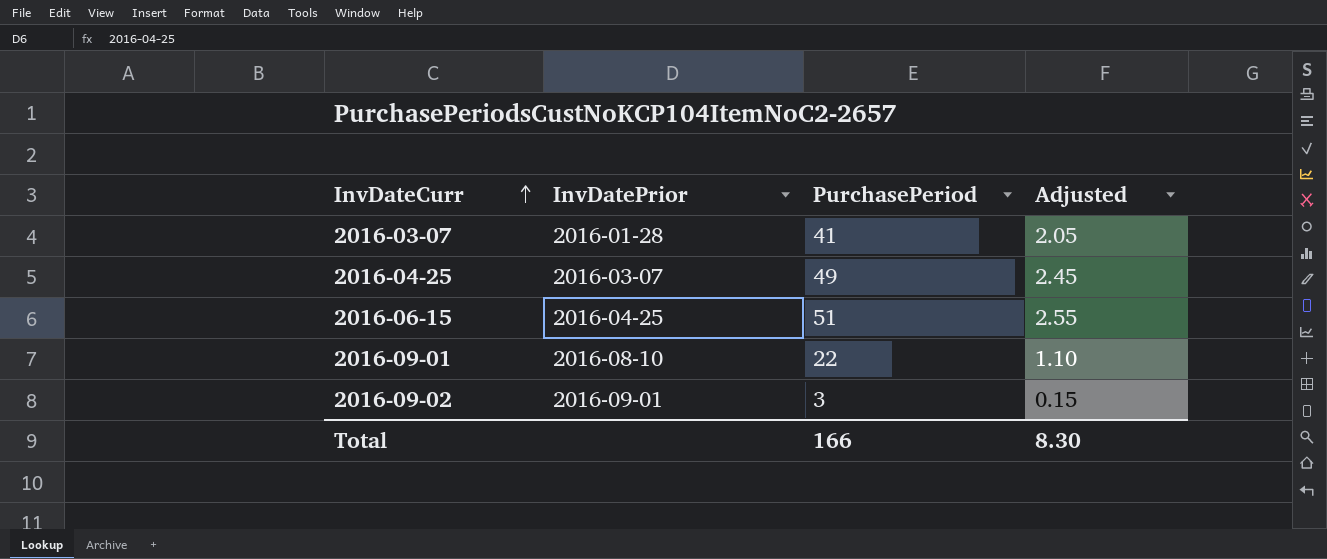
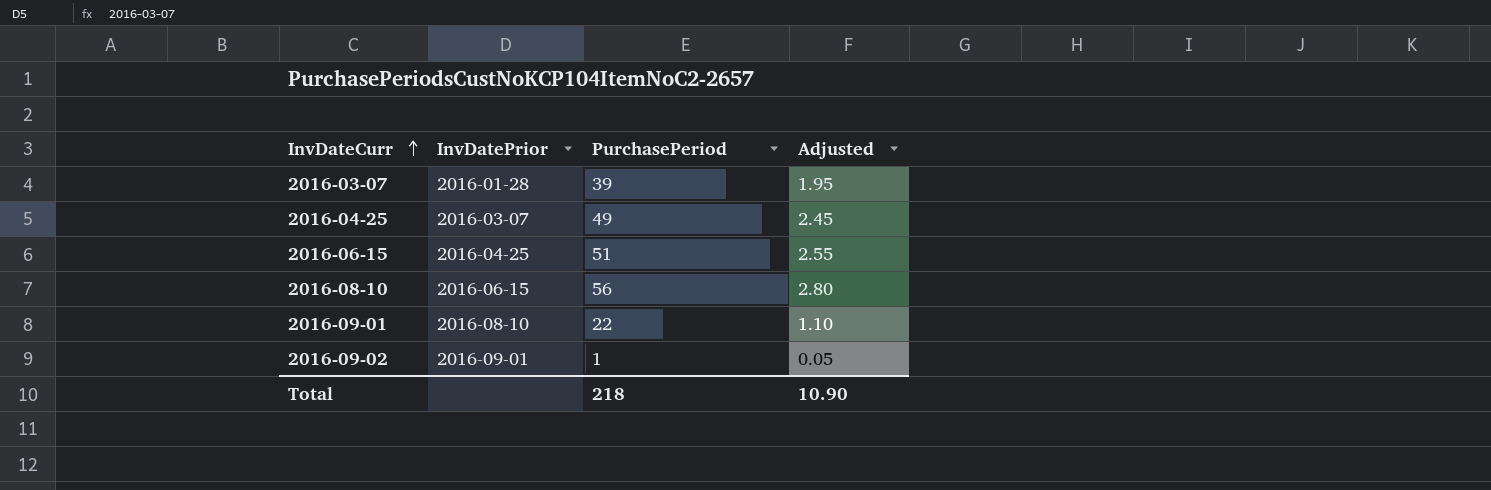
2016-03-07 | PurchasePeriod: 41 -> 39
2016-03-07 | Adjusted: 2.05 -> 1.95
row 2016-08-10: none -> 2016-06-15 | 56 | 2.80
2016-09-02 | PurchasePeriod: 3 -> 1
2016-09-02 | Adjusted: 0.15 -> 0.05
Total | PurchasePeriod: 166 -> 218
Total | Adjusted: 8.30 -> 10.90

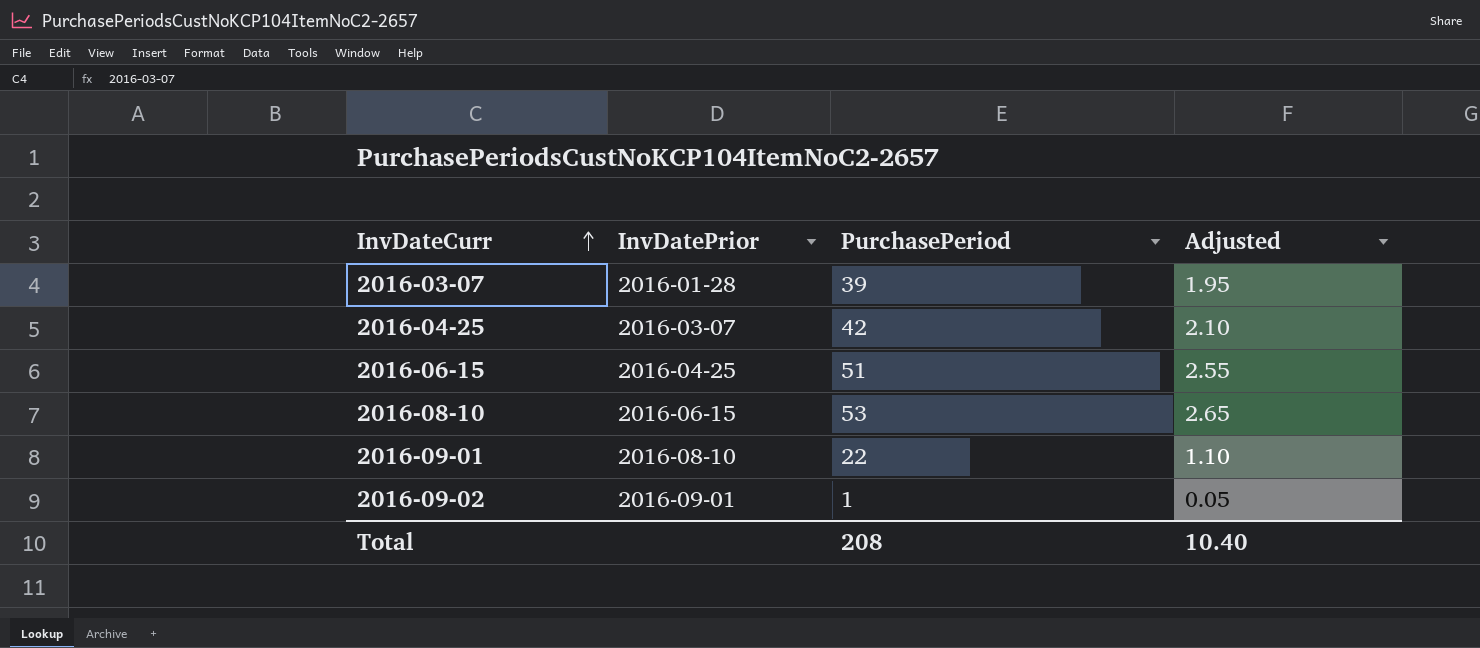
2016-04-25 | PurchasePeriod: 49 -> 42
2016-04-25 | Adjusted: 2.45 -> 2.10
2016-08-10 | PurchasePeriod: 56 -> 53
2016-08-10 | Adjusted: 2.80 -> 2.65
Total | PurchasePeriod: 218 -> 208
Total | Adjusted: 10.90 -> 10.40

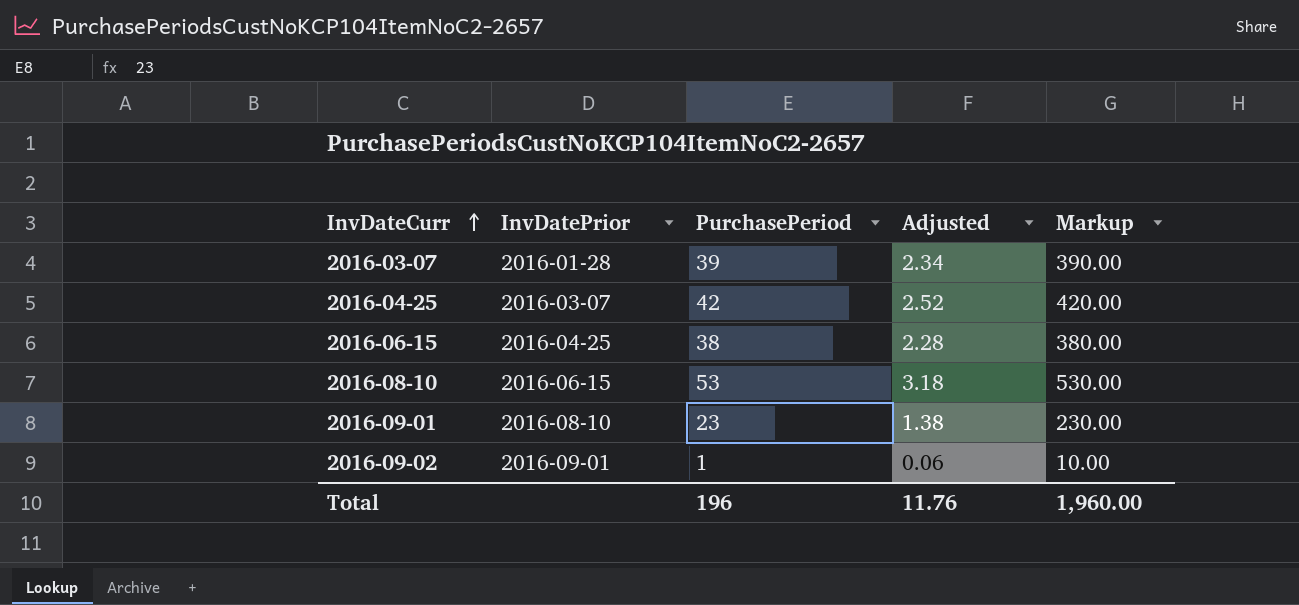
column Adjusted | formula: [PurchasePeriod] * 0.05 -> [PurchasePeriod] * 0.06
column Markup | formula: none -> [PurchasePeriod] * 10
2016-06-15 | PurchasePeriod: 51 -> 38
2016-09-01 | PurchasePeriod: 22 -> 23
Total | PurchasePeriod: 208 -> 196
Total | Adjusted: 10.40 -> 11.76

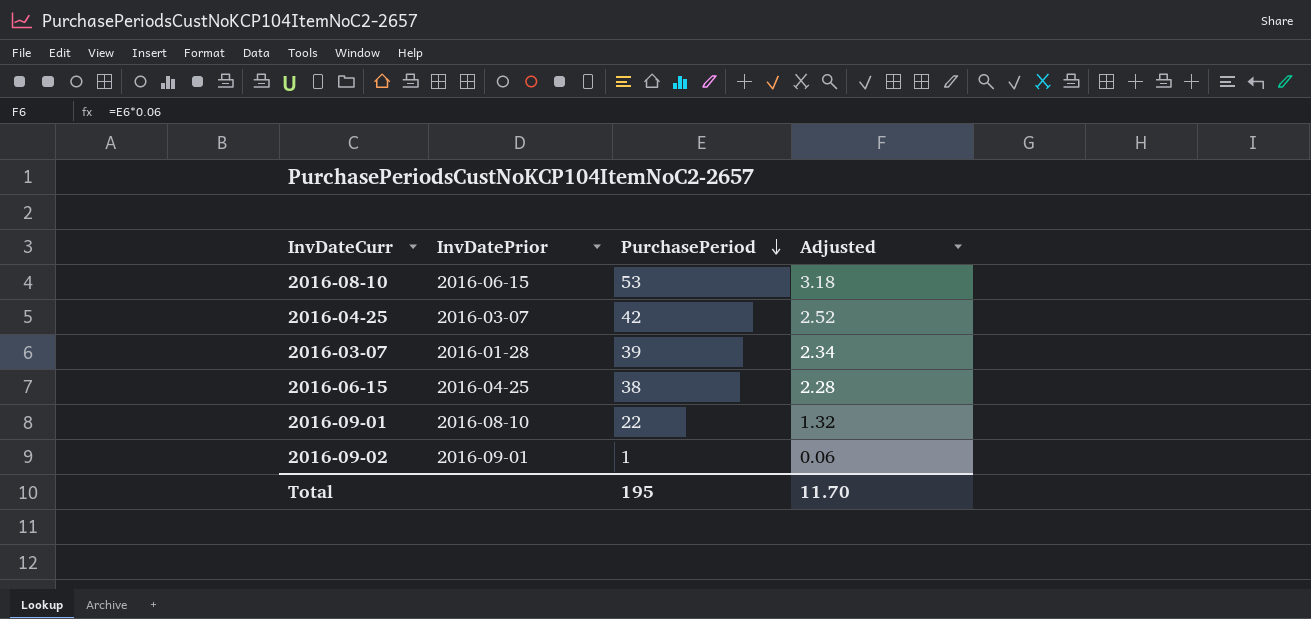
row order: InvDateCurr ascending -> PurchasePeriod descending
column Markup | formula: [PurchasePeriod] * 10 -> none
2016-09-01 | PurchasePeriod: 23 -> 22
2016-09-01 | Adjusted: 1.38 -> 1.32
Total | PurchasePeriod: 196 -> 195
Total | Adjusted: 11.76 -> 11.70

